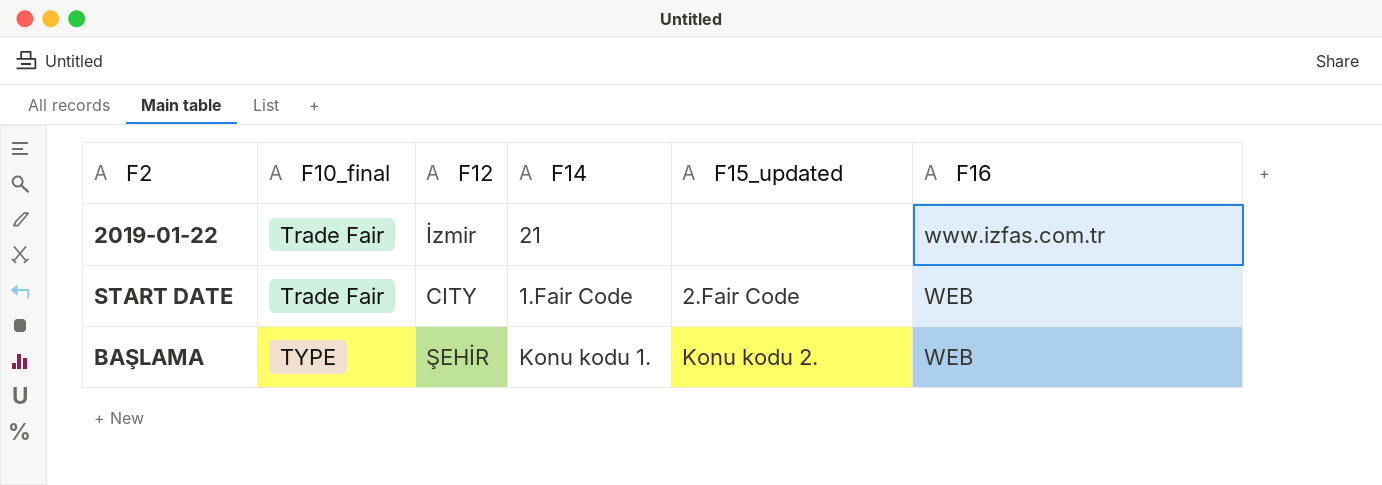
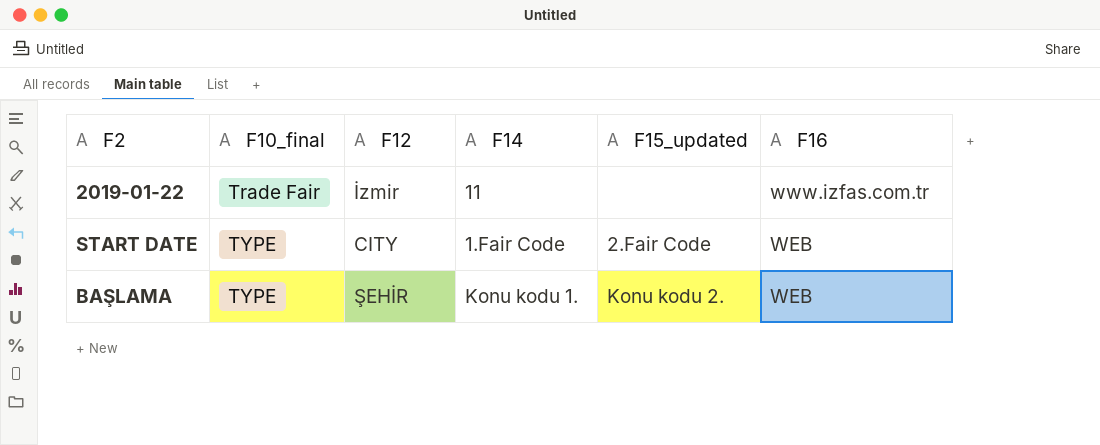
2019-01-22 | F14: 21 -> 11
START DATE | F10_final: Trade Fair -> TYPE

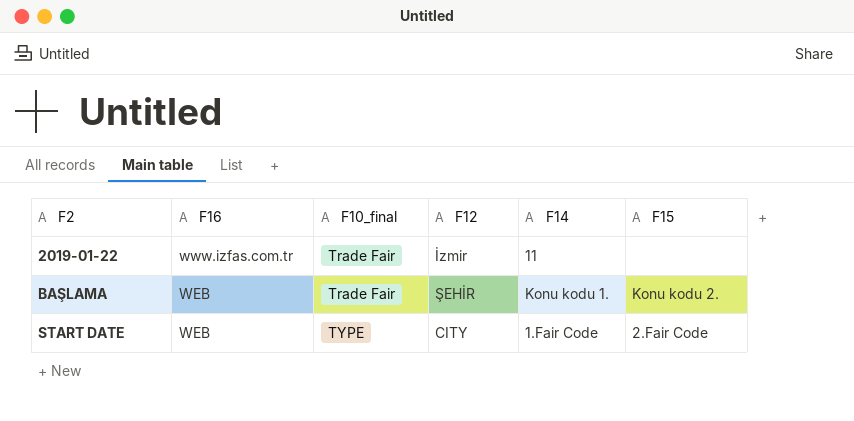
row order: F10_final ascending -> F2 ascending
column F16 | position: 6 -> 2
column name: F15_updated -> F15
BAŞLAMA | F10_final: TYPE -> Trade Fair

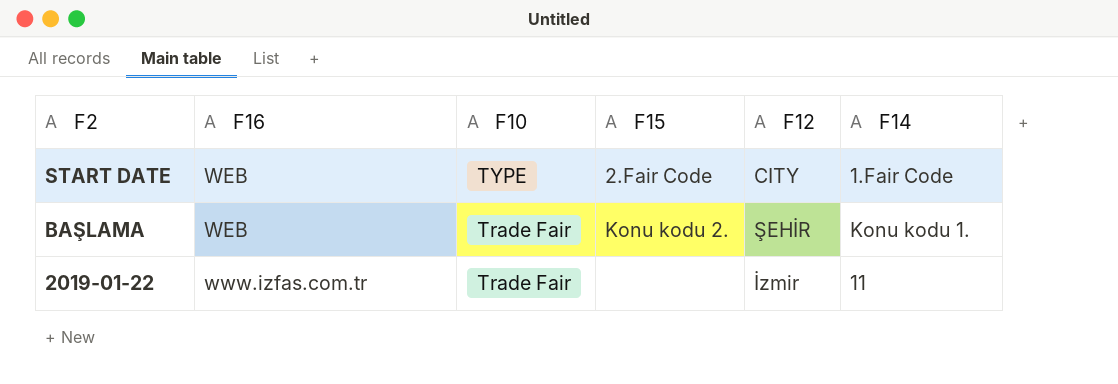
row order: F2 ascending -> F2 descending
column name: F10_final -> F10
column F15 | position: 6 -> 4

